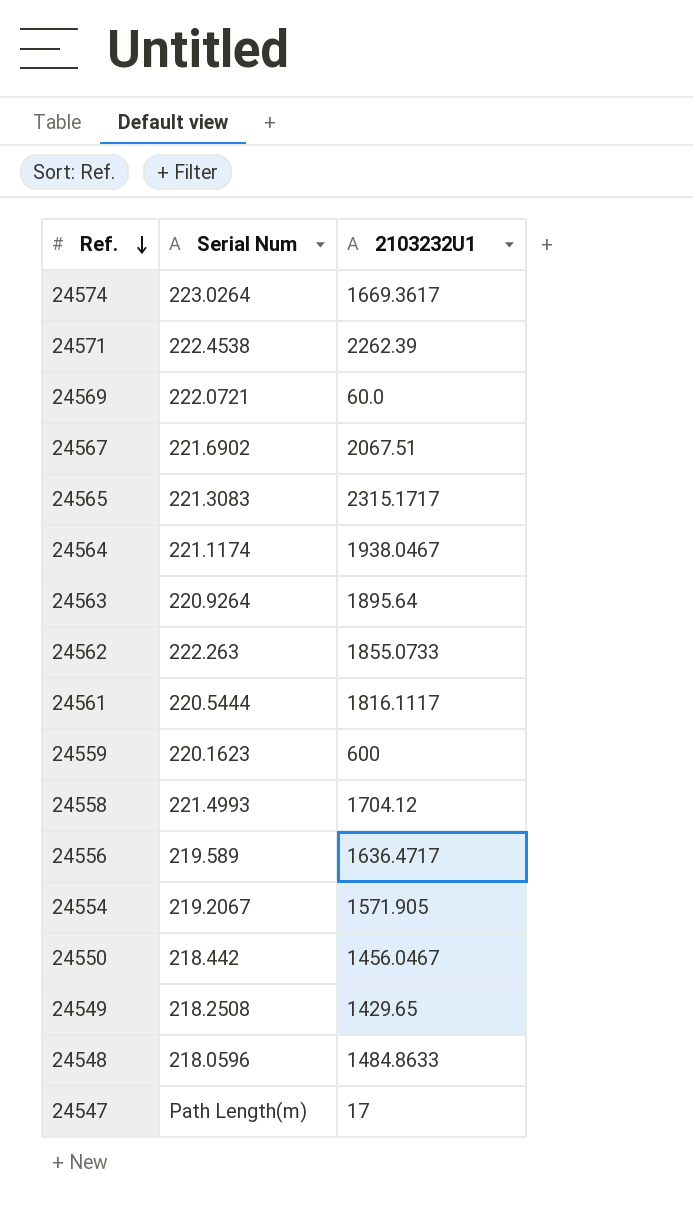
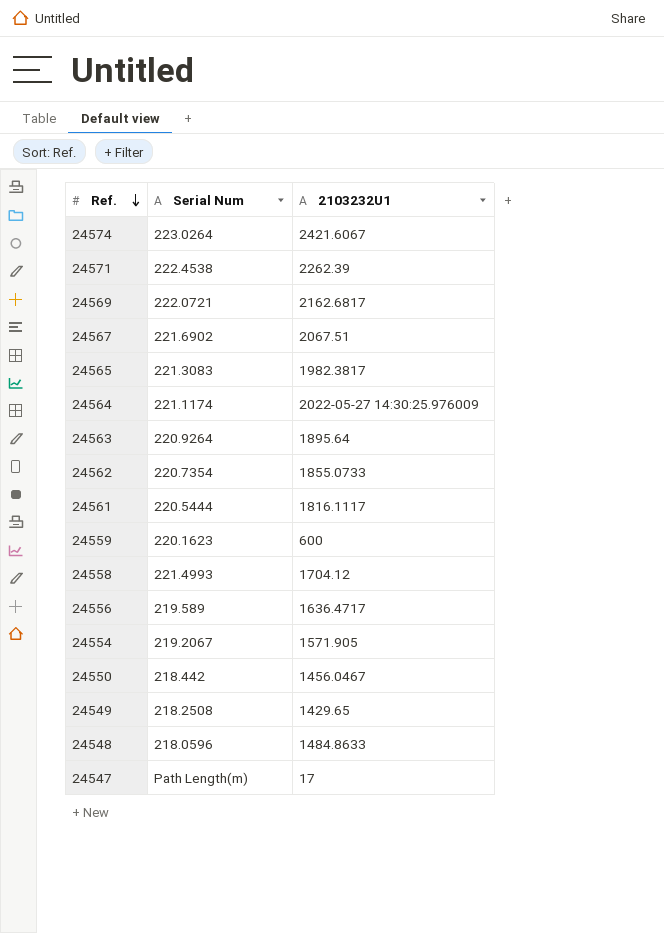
24574 | 2103232U1: 1669.3617 -> 2421.6067
24569 | 2103232U1: 60.0 -> 2162.6817
24565 | 2103232U1: 2315.1717 -> 1982.3817
24564 | 2103232U1: 1938.0467 -> 2022-05-27 14:30:25.976009
24562 | Serial Num: 222.263 -> 220.7354

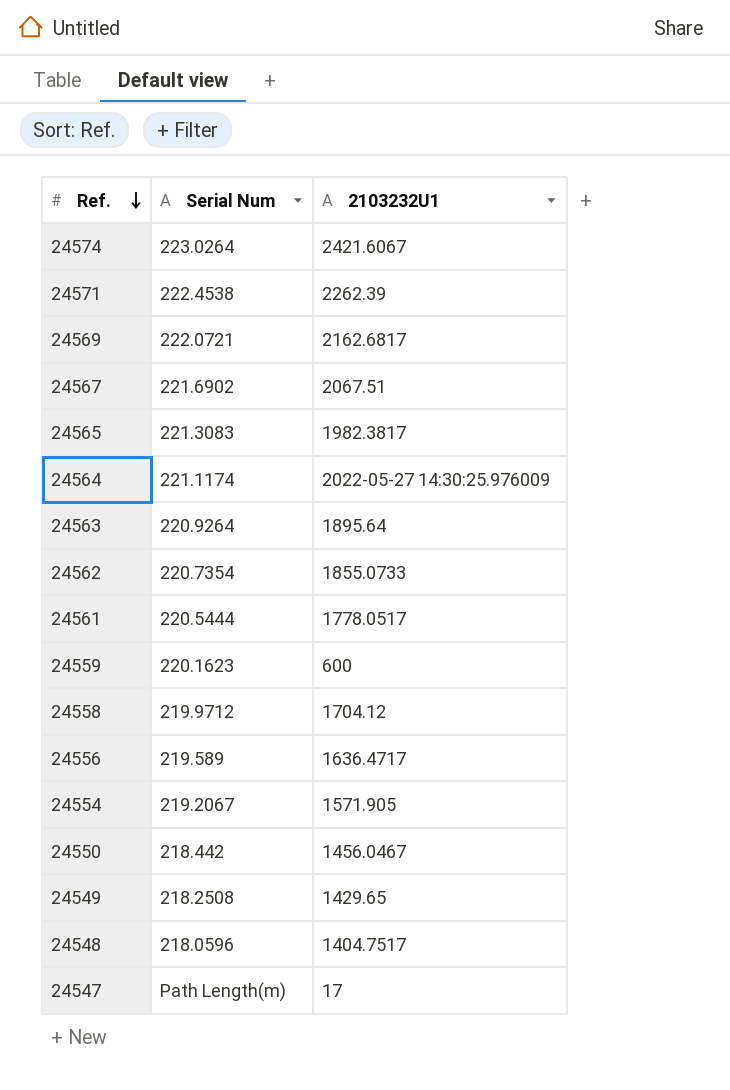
24561 | 2103232U1: 1816.1117 -> 1778.0517
24558 | Serial Num: 221.4993 -> 219.9712
24548 | 2103232U1: 1484.8633 -> 1404.7517

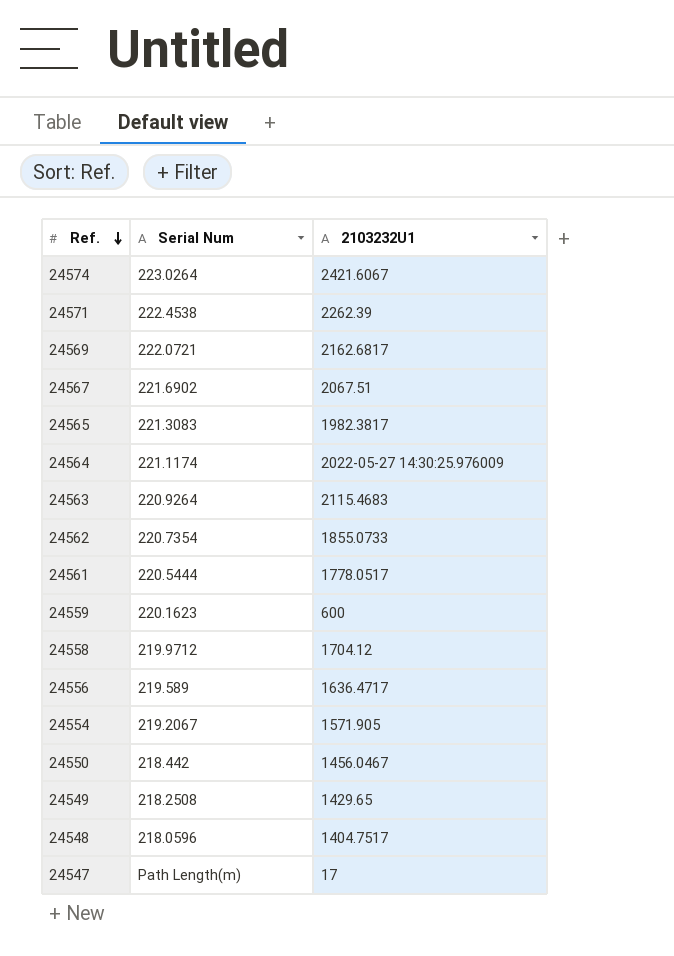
24563 | 2103232U1: 1895.64 -> 2115.4683

